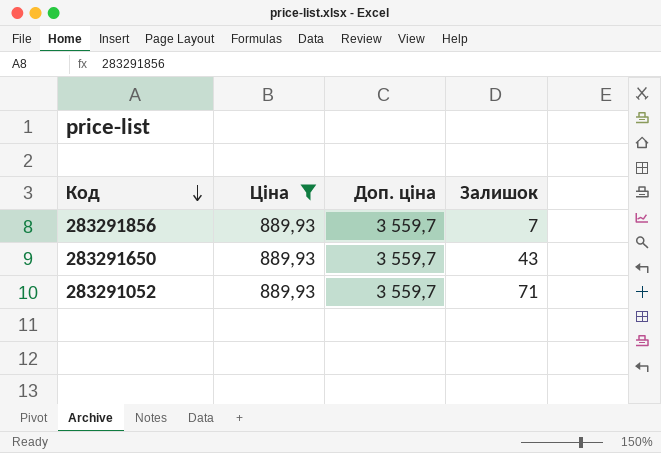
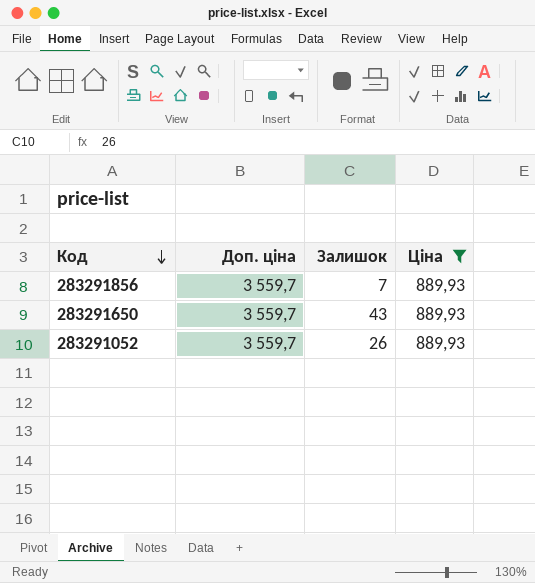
column Ціна | position: 2 -> 4
283291052 | Залишок: 71 -> 26

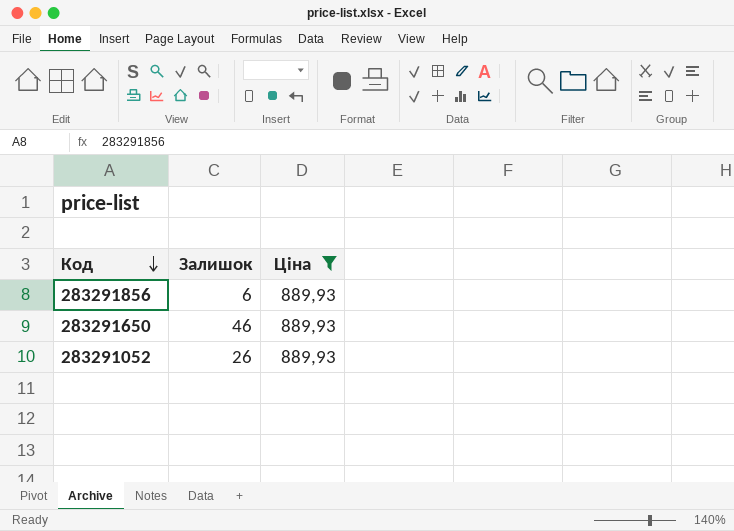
column Доп. ціна | position: 2 -> none
283291856 | Залишок: 7 -> 6
283291650 | Залишок: 43 -> 46

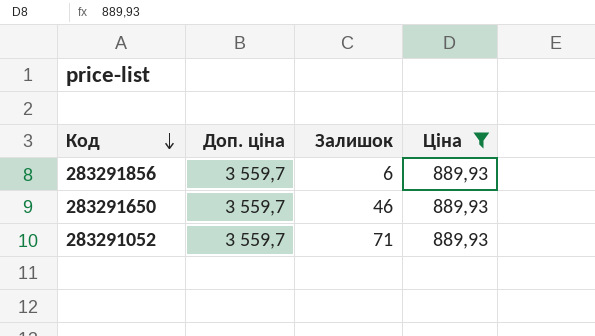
column Доп. ціна | position: none -> 2
283291052 | Залишок: 26 -> 71

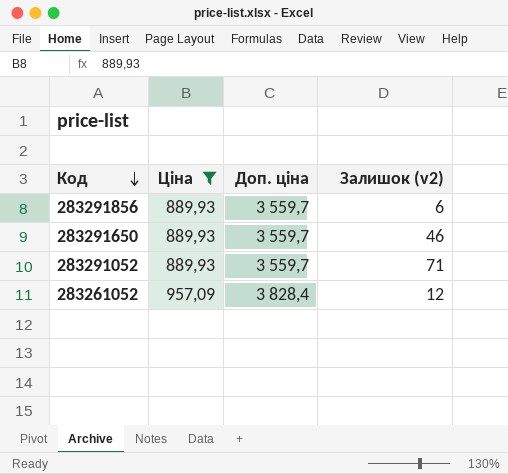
column Ціна | position: 4 -> 2
column name: Залишок -> Залишок (v2)
row 283261052: none -> 957,09 | 3 828,4 | 12

